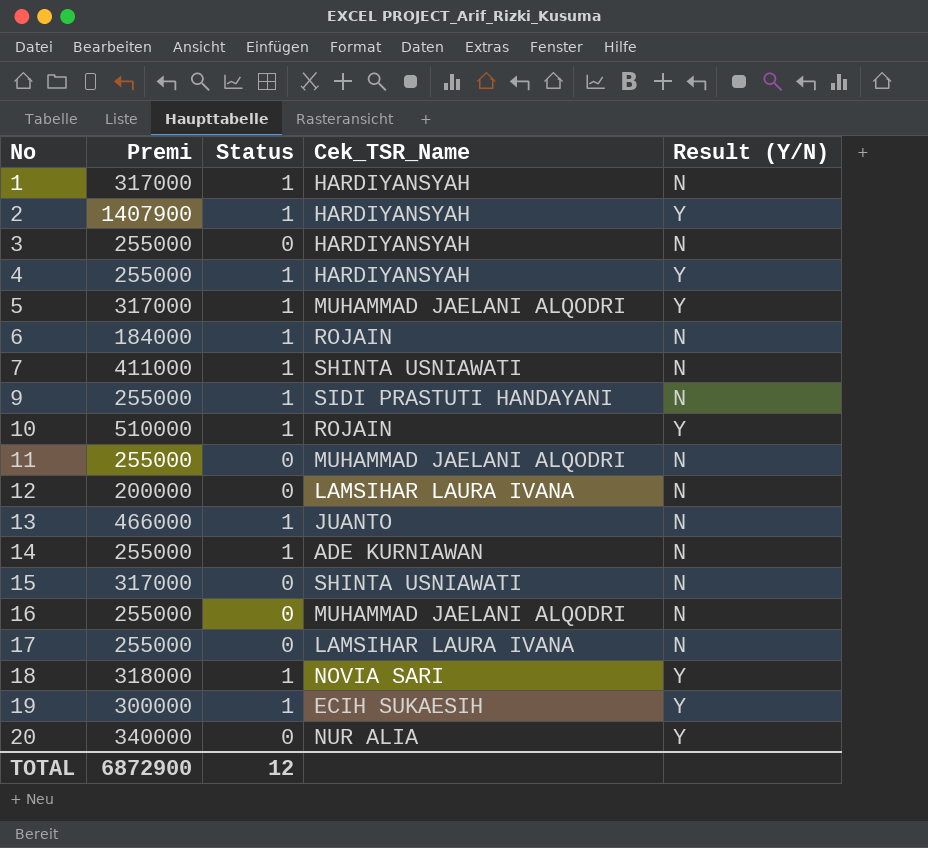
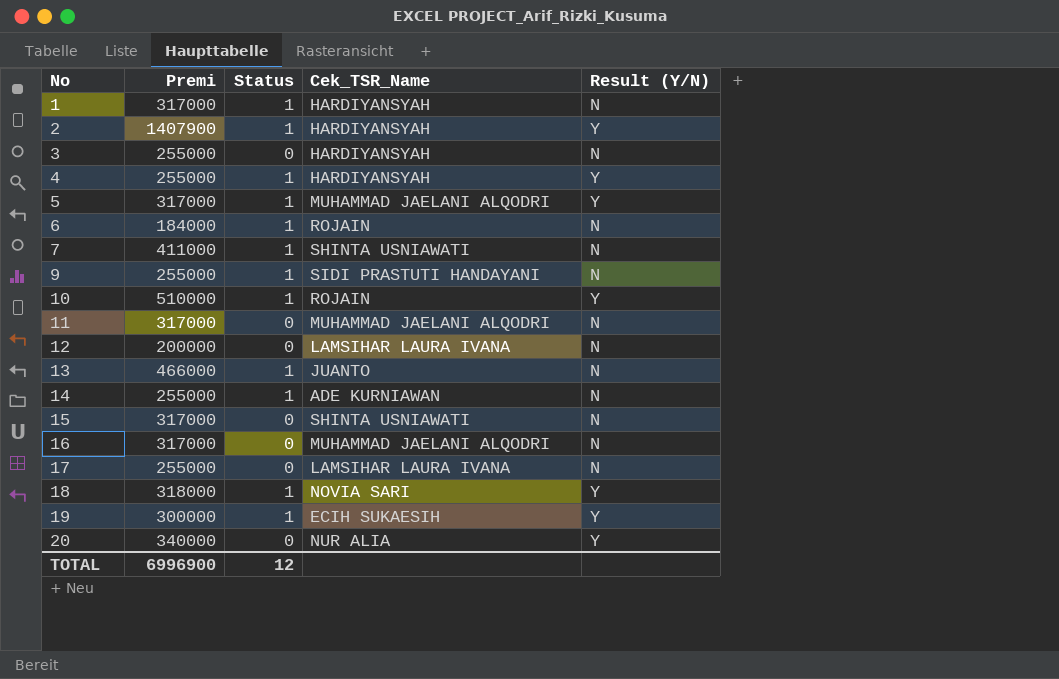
11 | Premi: 255000 -> 317000
16 | Premi: 255000 -> 317000
TOTAL | Premi: 6872900 -> 6996900

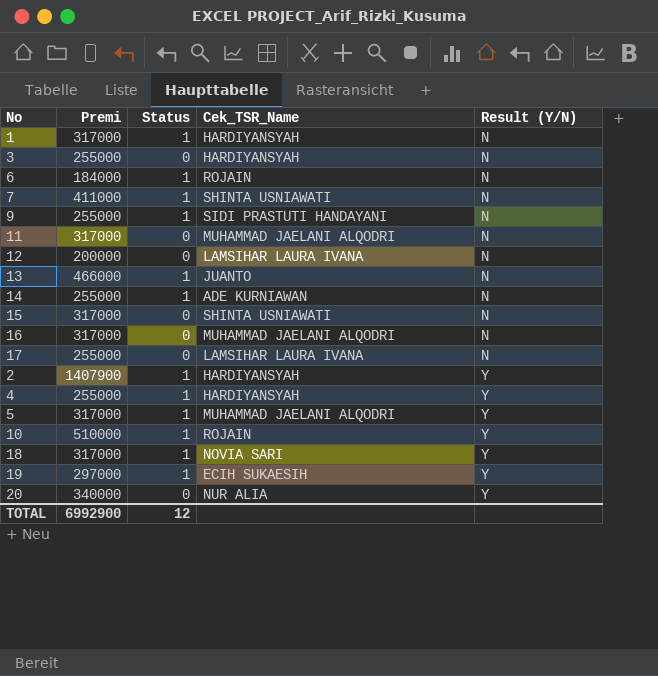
row order: No ascending -> Result (Y/N) ascending
18 | Premi: 318000 -> 317000
19 | Premi: 300000 -> 297000
TOTAL | Premi: 6996900 -> 6992900

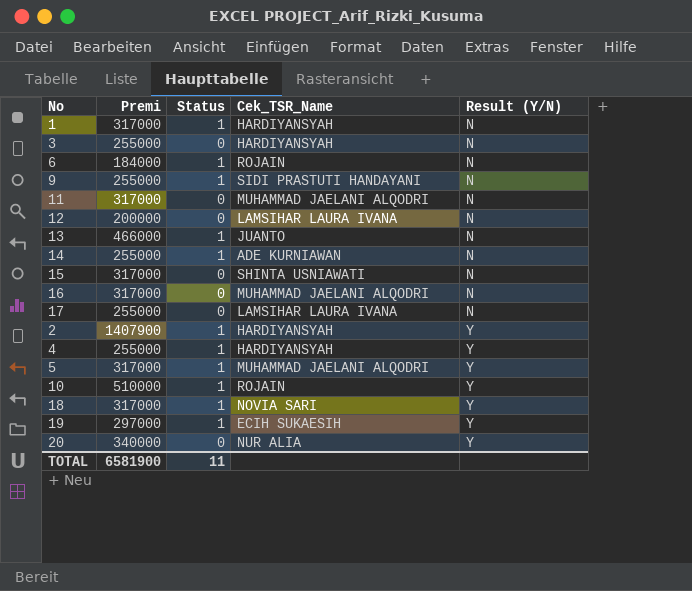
row 7: 411000 | 1 | SHINTA USNIAWATI | N -> none
TOTAL | Premi: 6992900 -> 6581900
TOTAL | Status: 12 -> 11

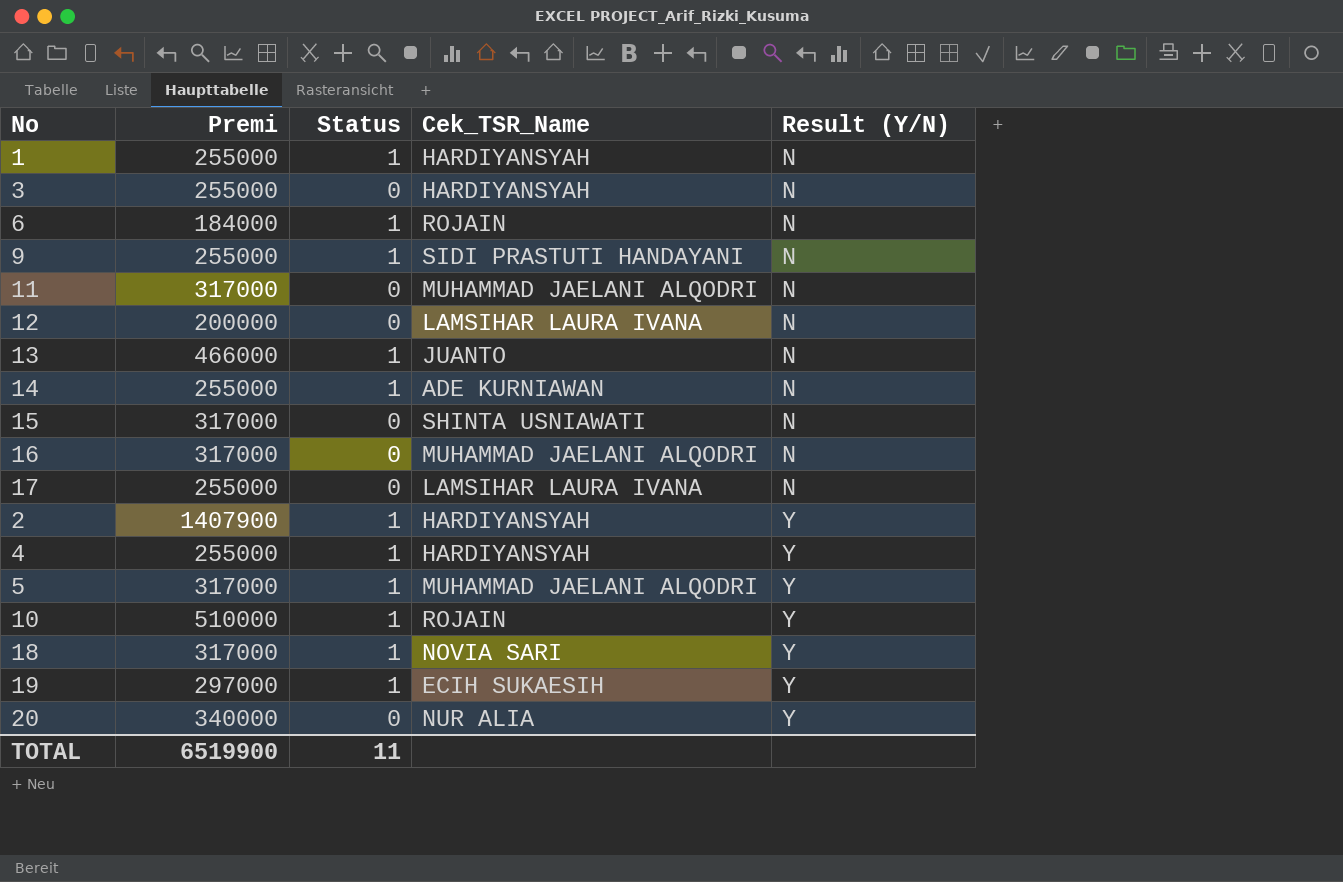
1 | Premi: 317000 -> 255000
TOTAL | Premi: 6581900 -> 6519900

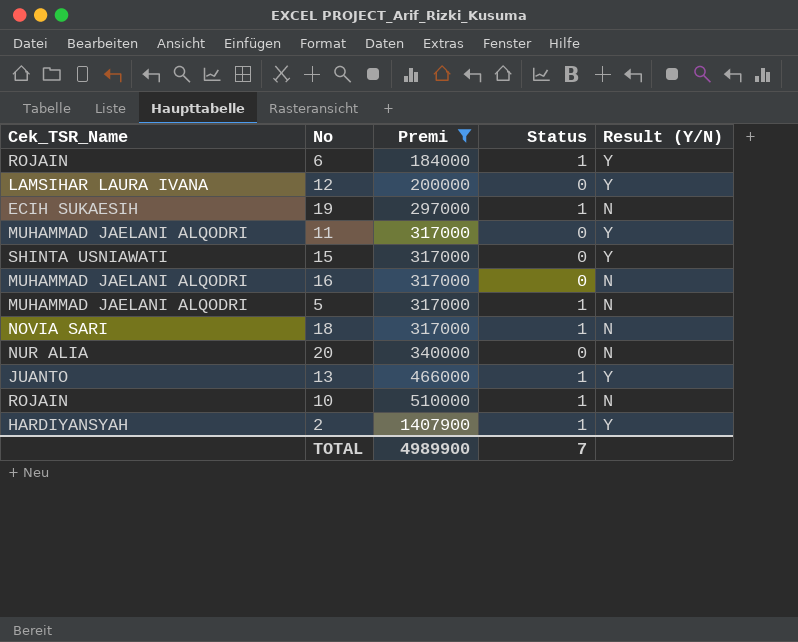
filter: none -> Premi != 255000
row order: Result (Y/N) ascending -> Premi ascending
column Cek_TSR_Name | position: 4 -> 1
6 | Result (Y/N): N -> Y
12 | Result (Y/N): N -> Y
19 | Result (Y/N): Y -> N
11 | Result (Y/N): N -> Y
15 | Result (Y/N): N -> Y
5 | Result (Y/N): Y -> N
18 | Result (Y/N): Y -> N
20 | Result (Y/N): Y -> N
13 | Result (Y/N): N -> Y
10 | Result (Y/N): Y -> N
TOTAL | Premi: 6519900 -> 4989900
TOTAL | Status: 11 -> 7

